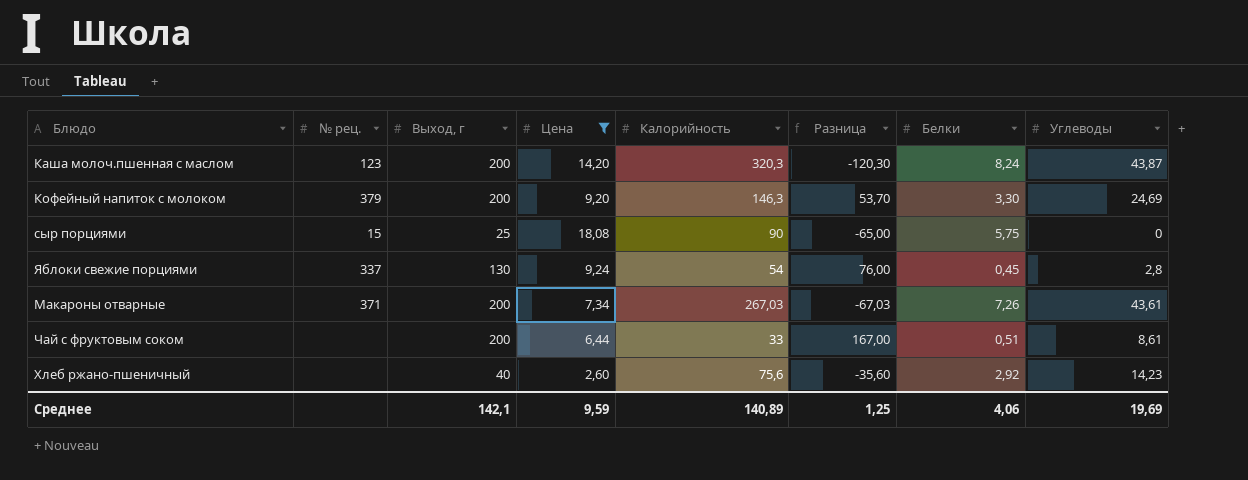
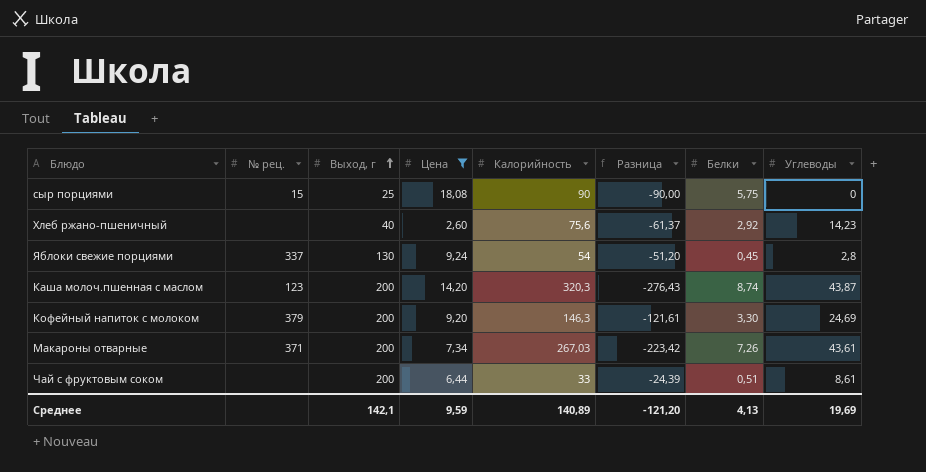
row order: none -> Выход, г ascending
column Разница | formula: [Выход, г] - [Калорийность] -> [Углеводы] - [Калорийность]
Каша молоч.пшенная с маслом | Белки: 8,24 -> 8,74
Среднее | Разница: 1,25 -> -121,20
Среднее | Белки: 4,06 -> 4,13

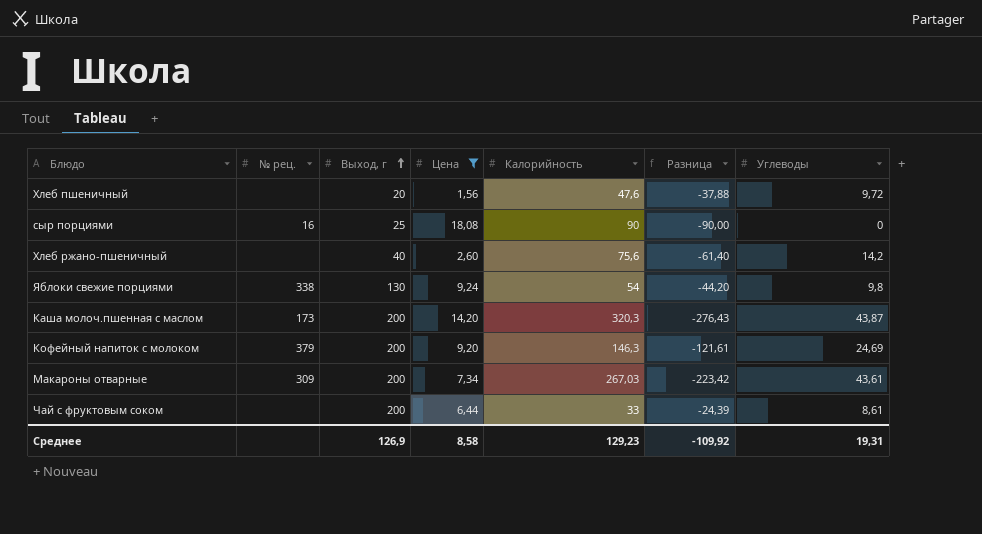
column Белки | position: 7 -> none
row Хлеб пшеничный: none -> none | 20 | 1,56 | 47,6 | -37,88 | 9,72
сыр порциями | № рец.: 15 -> 16
Хлеб ржано-пшеничный | Разница: -61,37 -> -61,40
Хлеб ржано-пшеничный | Углеводы: 14,23 -> 14,2
Яблоки свежие порциями | № рец.: 337 -> 338
Яблоки свежие порциями | Разница: -51,20 -> -44,20
Яблоки свежие порциями | Углеводы: 2,8 -> 9,8
Каша молоч.пшенная с маслом | № рец.: 123 -> 173
Макароны отварные | № рец.: 371 -> 309
Среднее | Выход, г: 142,1 -> 126,9
Среднее | Цена: 9,59 -> 8,58
Среднее | Калорийность: 140,89 -> 129,23
Среднее | Разница: -121,20 -> -109,92
Среднее | Углеводы: 19,69 -> 19,31

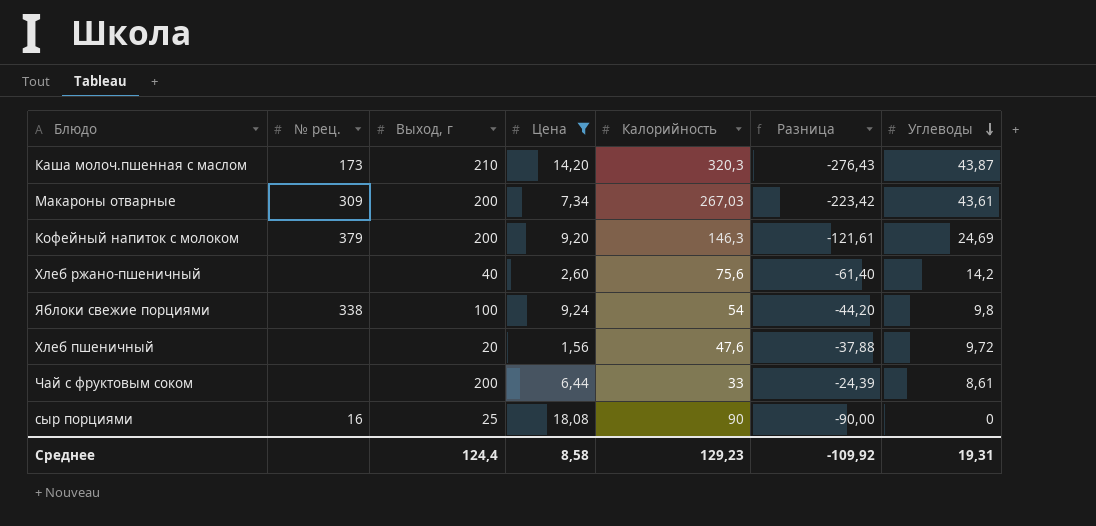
row order: Выход, г ascending -> Углеводы descending
Каша молоч.пшенная с маслом | Выход, г: 200 -> 210
Яблоки свежие порциями | Выход, г: 130 -> 100
Среднее | Выход, г: 126,9 -> 124,4

